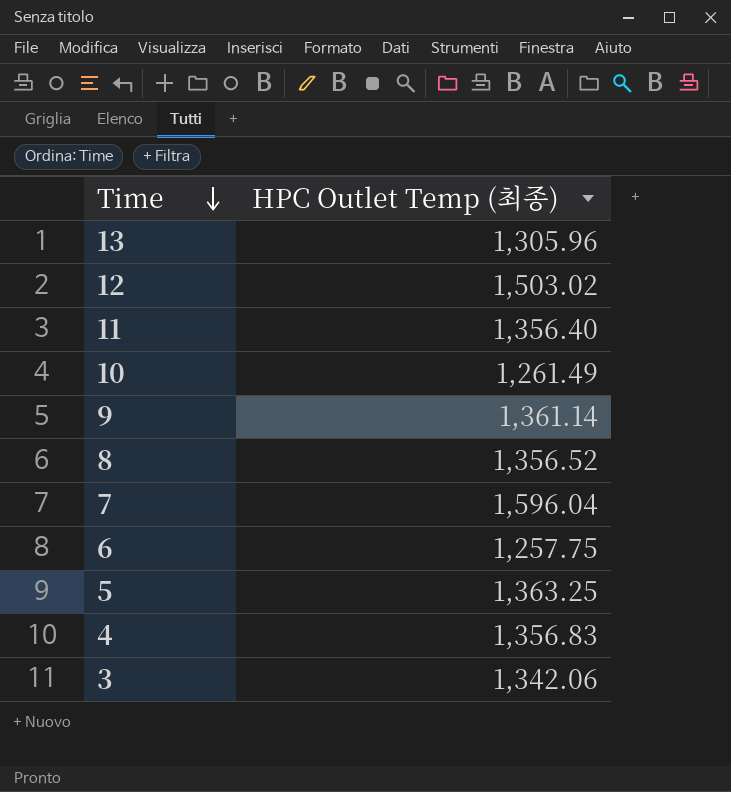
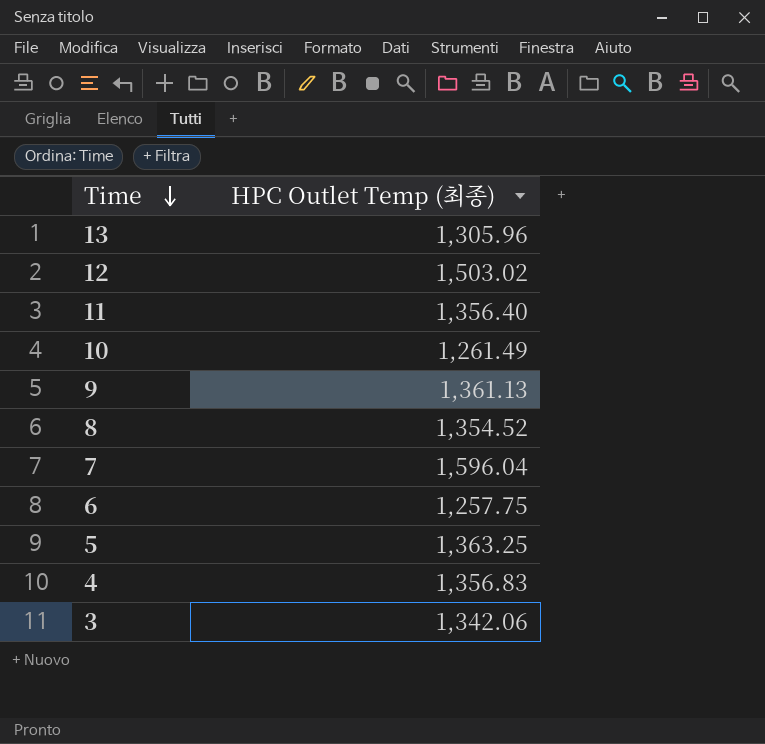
9 | HPC Outlet Temp (최종): 1,361.14 -> 1,361.13
8 | HPC Outlet Temp (최종): 1,356.52 -> 1,354.52

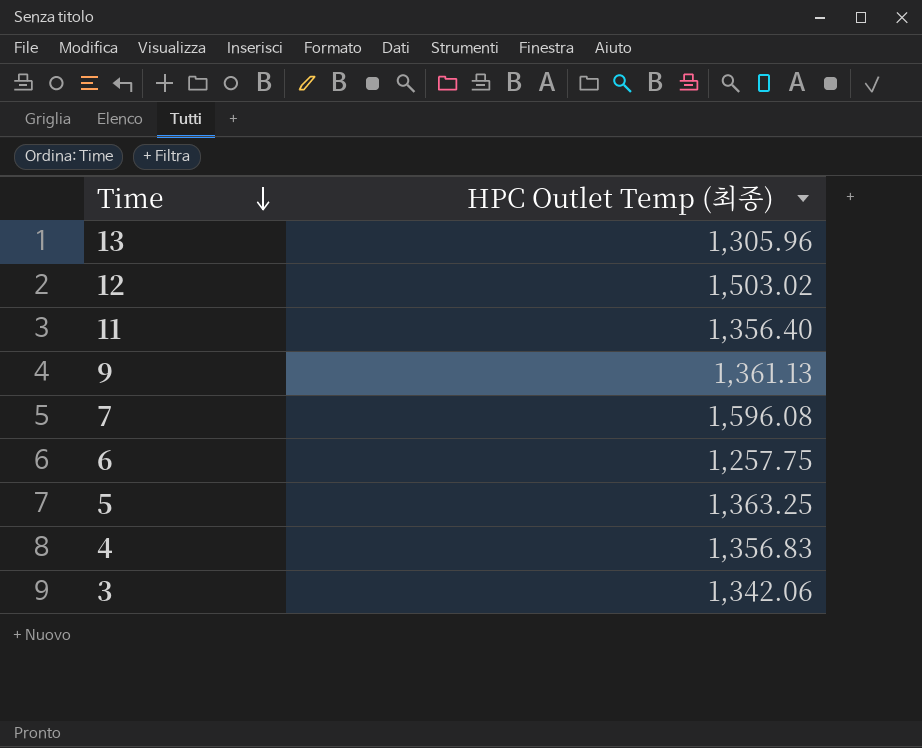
row 10: 1,261.49 -> none
row 8: 1,354.52 -> none
7 | HPC Outlet Temp (최종): 1,596.04 -> 1,596.08

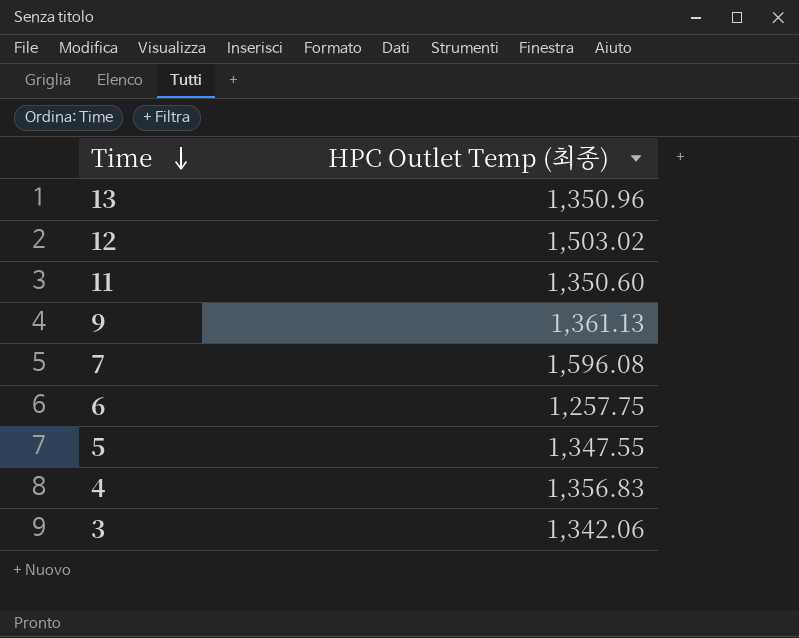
13 | HPC Outlet Temp (최종): 1,305.96 -> 1,350.96
11 | HPC Outlet Temp (최종): 1,356.40 -> 1,350.60
5 | HPC Outlet Temp (최종): 1,363.25 -> 1,347.55

